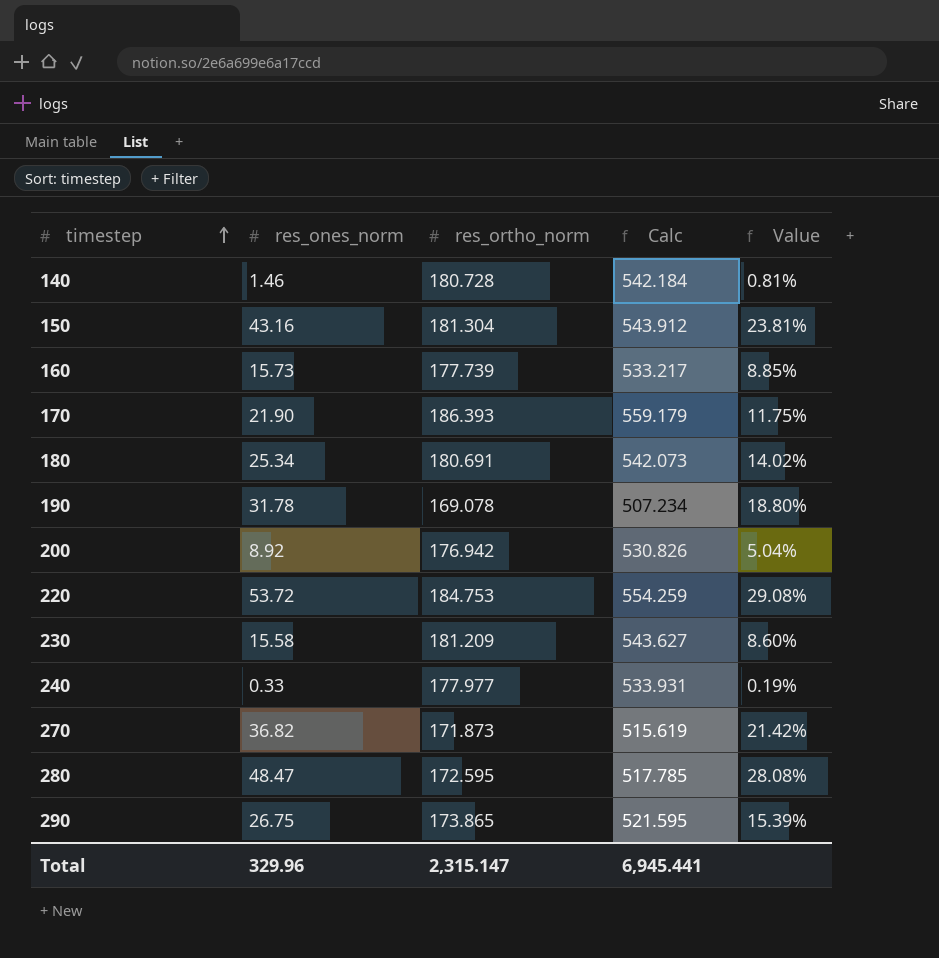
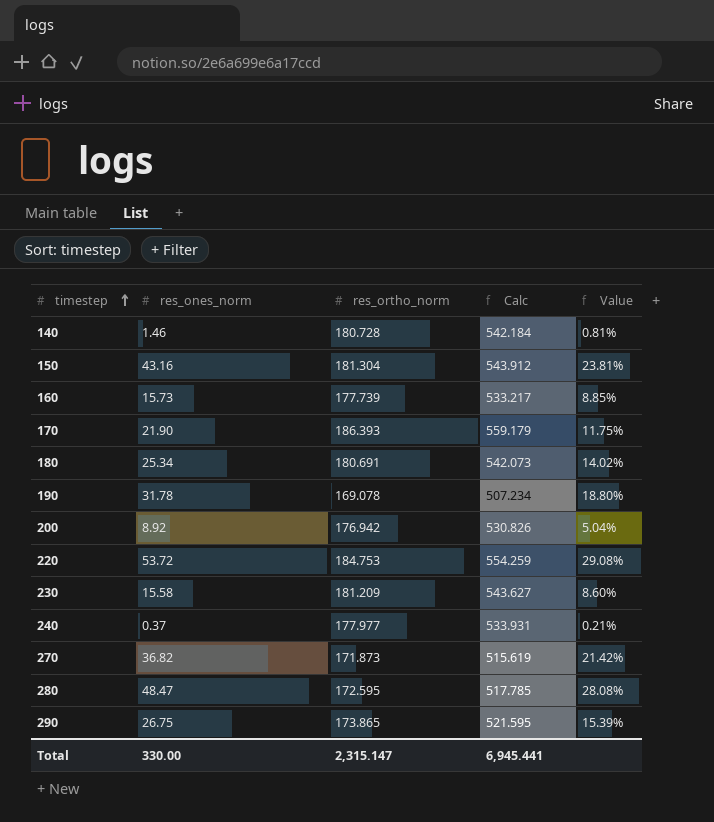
240 | res_ones_norm: 0.33 -> 0.37
240 | Value: 0.19% -> 0.21%
Total | res_ones_norm: 329.96 -> 330.00

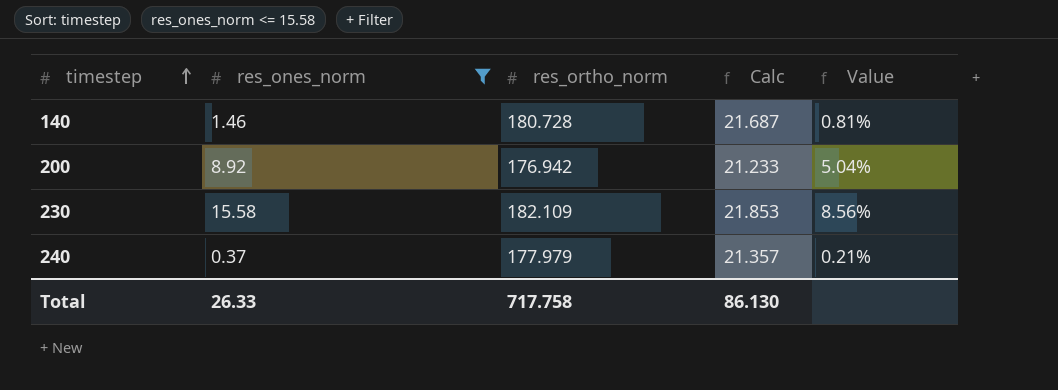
filter: none -> res_ones_norm <= 15.58
column Calc | formula: [res_ortho_norm] * 3 -> [res_ortho_norm] * 0.12
230 | res_ortho_norm: 181.209 -> 182.109
230 | Value: 8.60% -> 8.56%
240 | res_ortho_norm: 177.977 -> 177.979
Total | res_ones_norm: 330.00 -> 26.33
Total | res_ortho_norm: 2,315.147 -> 717.758
Total | Calc: 6,945.441 -> 86.130

